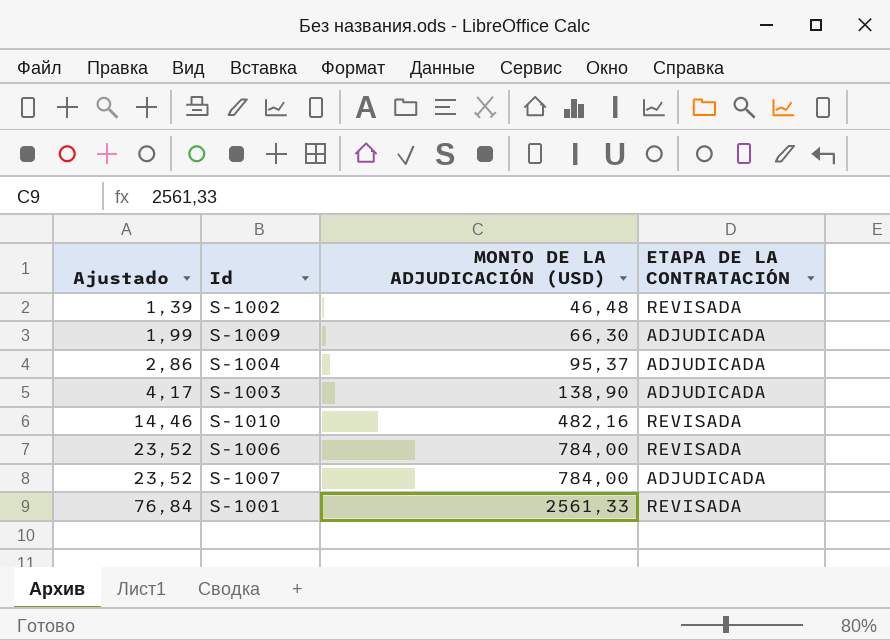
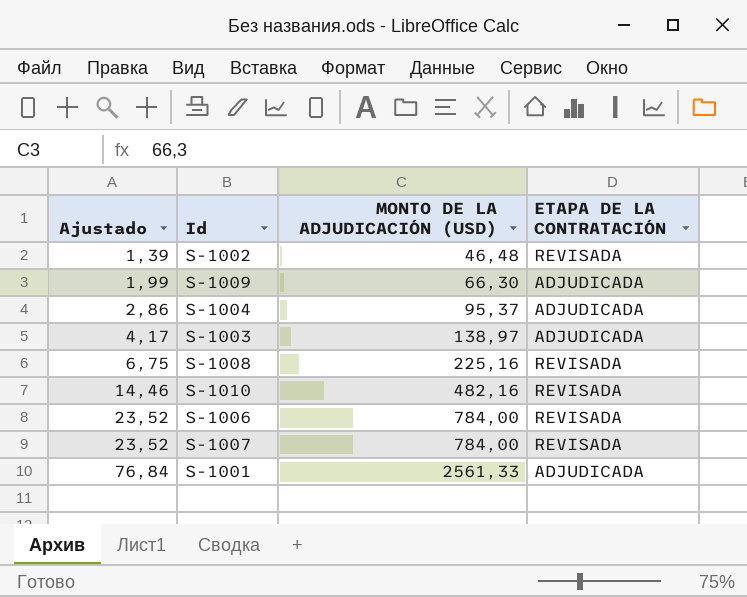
S-1003 | MONTO DE LA ADJUDICACIÓN (USD): 138,90 -> 138,97
row S-1008: none -> 6,75 | 225,16 | REVISADA
S-1007 | ETAPA DE LA CONTRATACIÓN: ADJUDICADA -> REVISADA
S-1001 | ETAPA DE LA CONTRATACIÓN: REVISADA -> ADJUDICADA

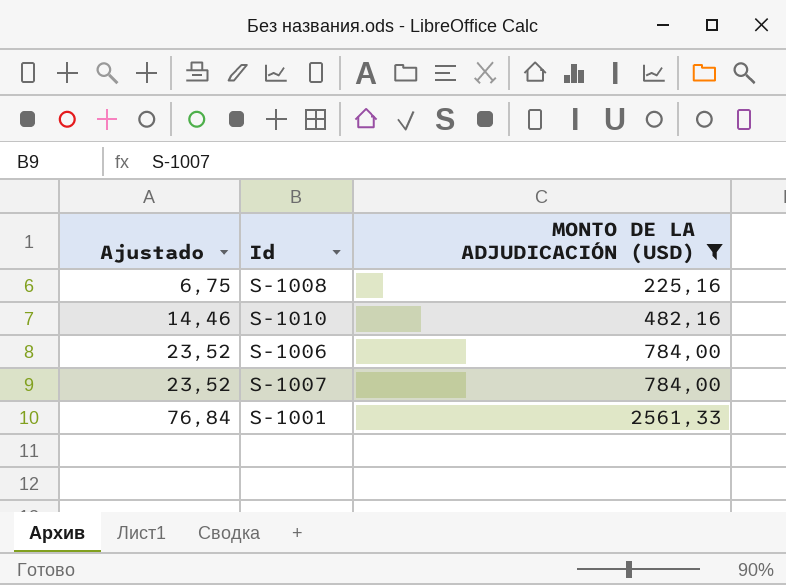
filter: none -> MONTO DE LA ADJUDICACIÓN (USD) >= 225,16
column ETAPA DE LA CONTRATACIÓN | position: 4 -> none

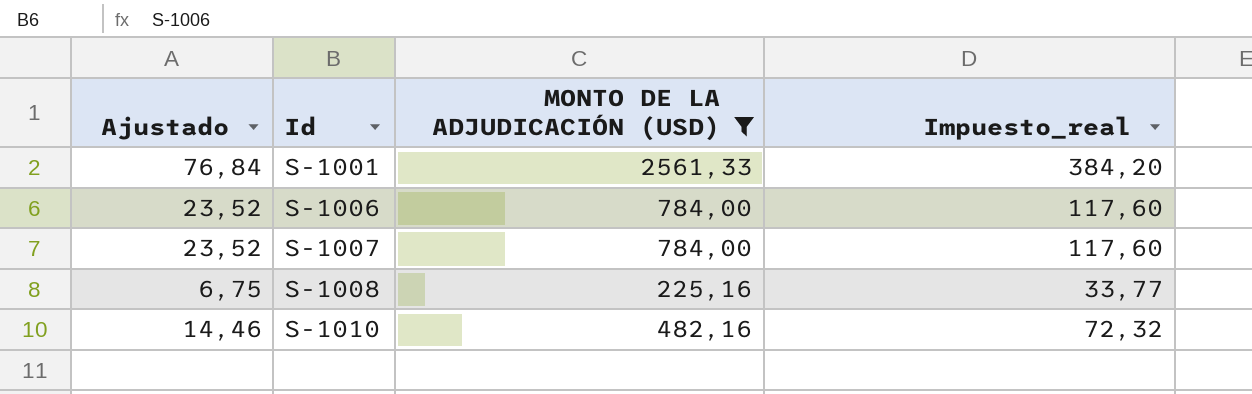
row order: Ajustado ascending -> Id ascending
column Impuesto_real | formula: none -> [MONTO DE LA ADJUDICACIÓN (USD)] * 0,15

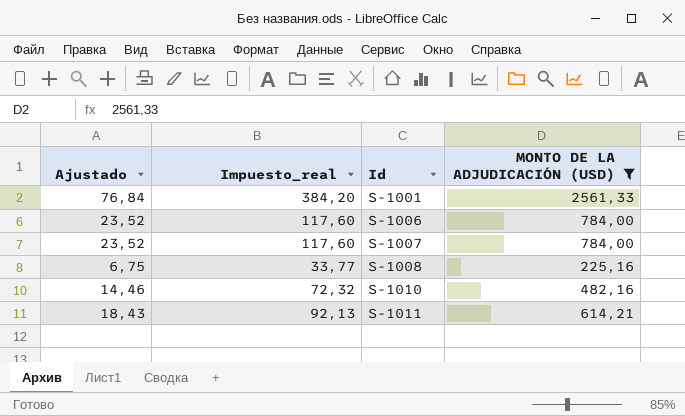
column Impuesto_real | position: 4 -> 2
row S-1011: none -> 18,43 | 92,13 | 614,21

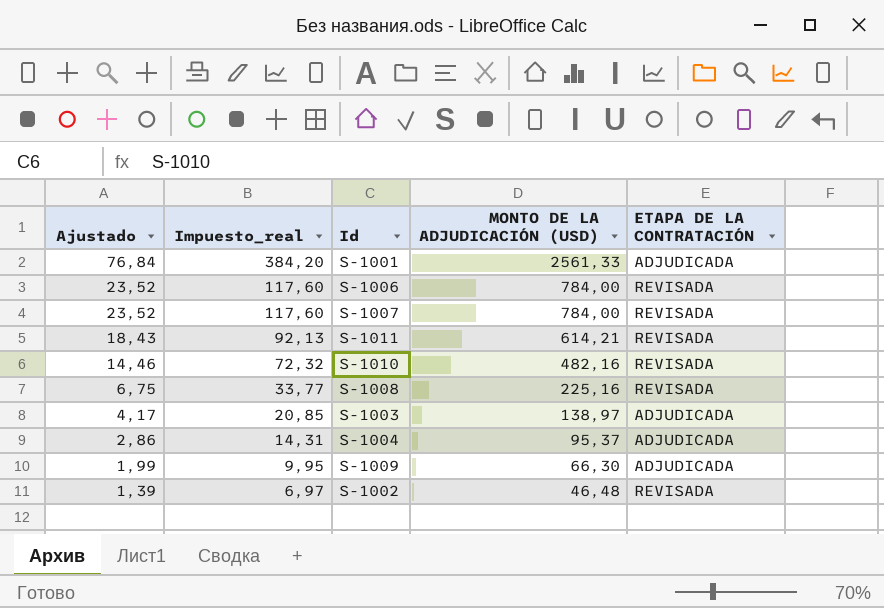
filter: MONTO DE LA ADJUDICACIÓN (USD) >= 225,16 -> none
row order: Id ascending -> Ajustado descending
column ETAPA DE LA CONTRATACIÓN | position: none -> 5

